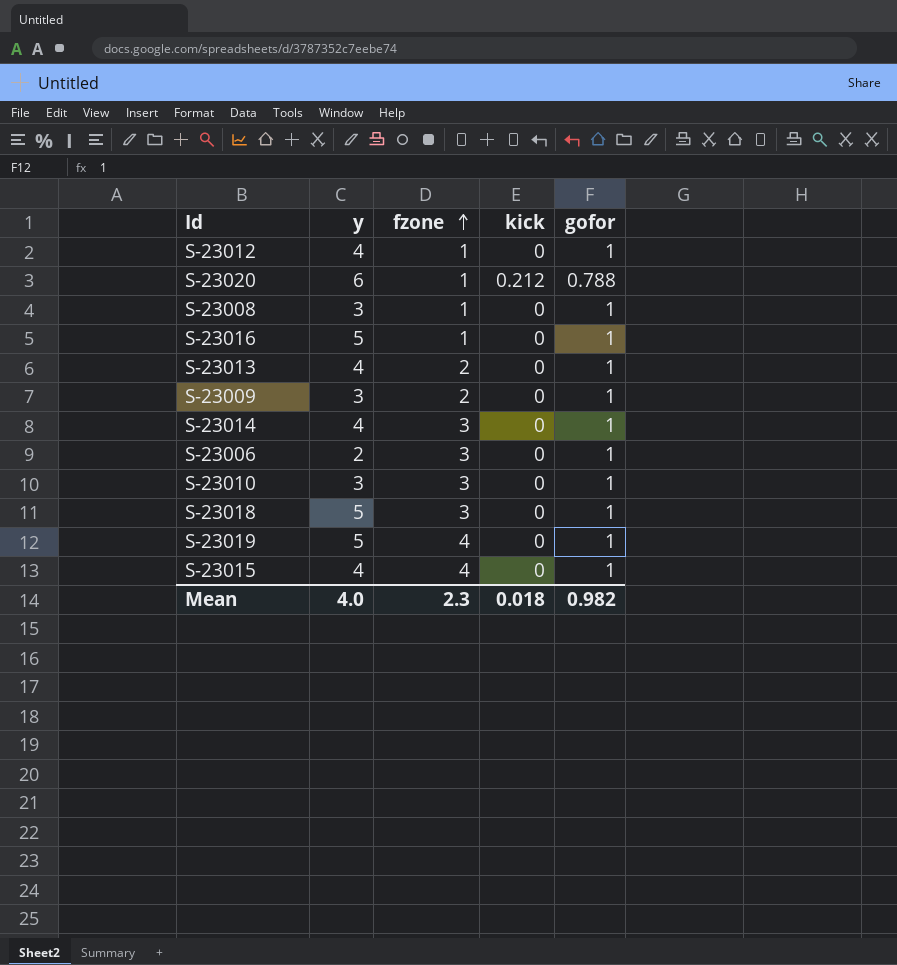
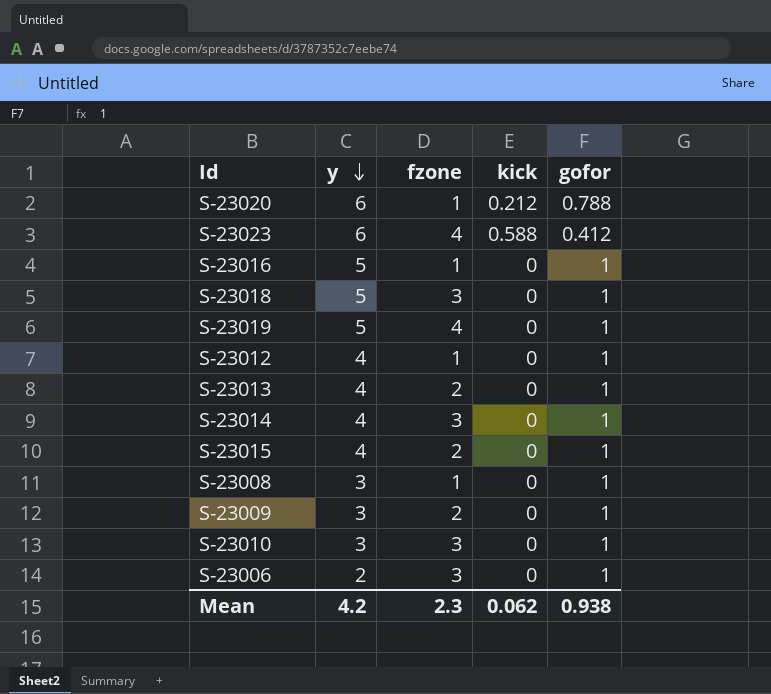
row order: fzone ascending -> y descending
row S-23023: none -> 6 | 4 | 0.588 | 0.412
S-23015 | fzone: 4 -> 2
Mean | y: 4.0 -> 4.2
Mean | kick: 0.018 -> 0.062
Mean | gofor: 0.982 -> 0.938

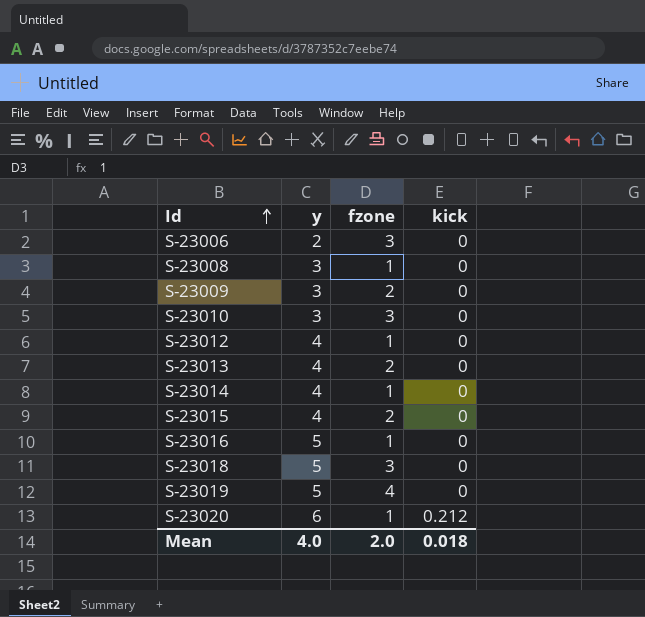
row order: y descending -> Id ascending
column gofor | position: 5 -> none
row S-23023: 6 | 4 | 0.588 | 0.412 -> none
S-23014 | fzone: 3 -> 1
Mean | y: 4.2 -> 4.0
Mean | fzone: 2.3 -> 2.0
Mean | kick: 0.062 -> 0.018

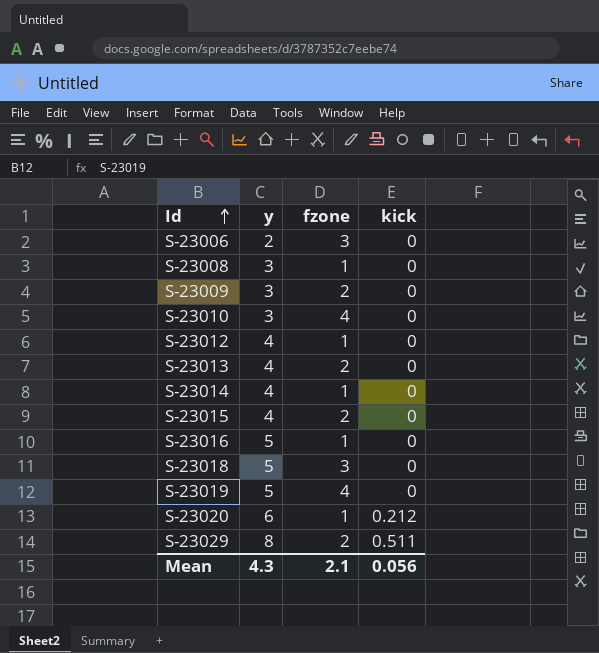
S-23010 | fzone: 3 -> 4
row S-23029: none -> 8 | 2 | 0.511
Mean | y: 4.0 -> 4.3
Mean | fzone: 2.0 -> 2.1
Mean | kick: 0.018 -> 0.056

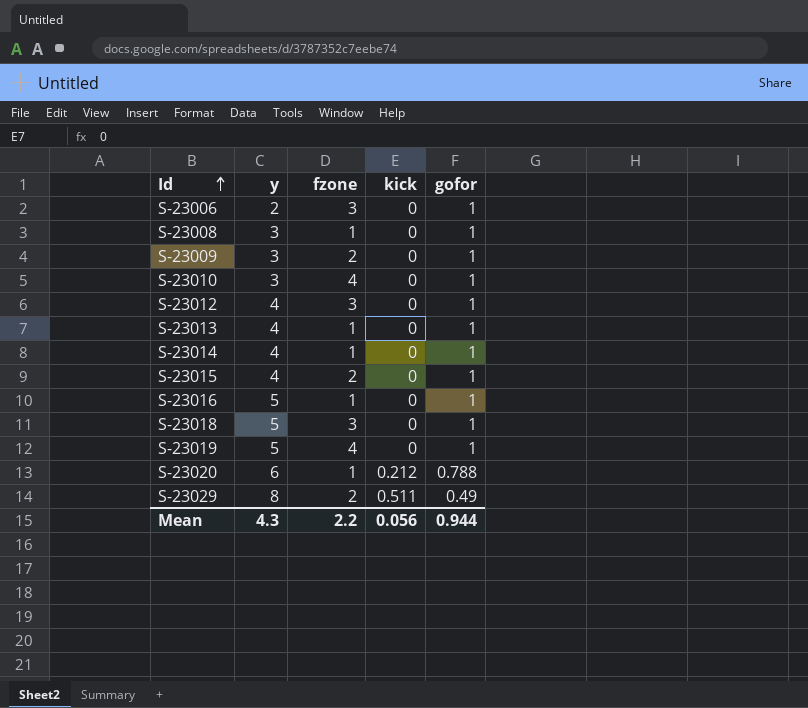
column gofor | position: none -> 5
S-23012 | fzone: 1 -> 3
S-23013 | fzone: 2 -> 1
Mean | fzone: 2.1 -> 2.2

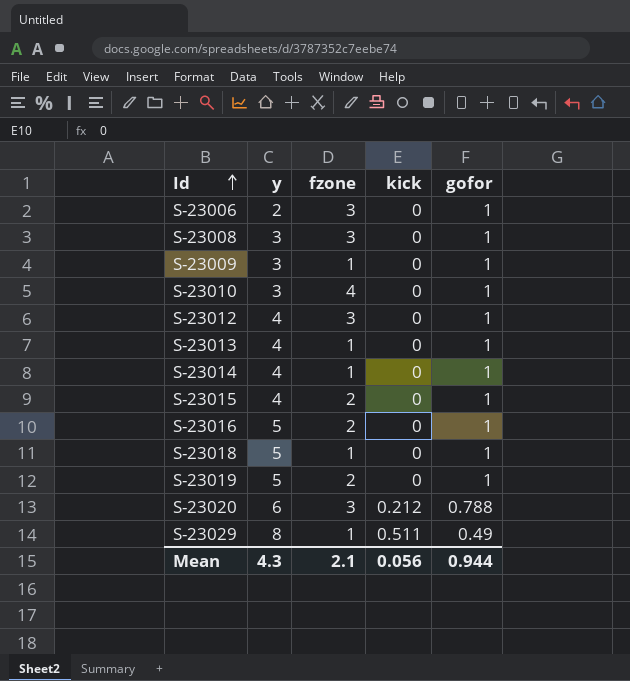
S-23008 | fzone: 1 -> 3
S-23009 | fzone: 2 -> 1
S-23016 | fzone: 1 -> 2
S-23018 | fzone: 3 -> 1
S-23019 | fzone: 4 -> 2
S-23020 | fzone: 1 -> 3
S-23029 | fzone: 2 -> 1
Mean | fzone: 2.2 -> 2.1

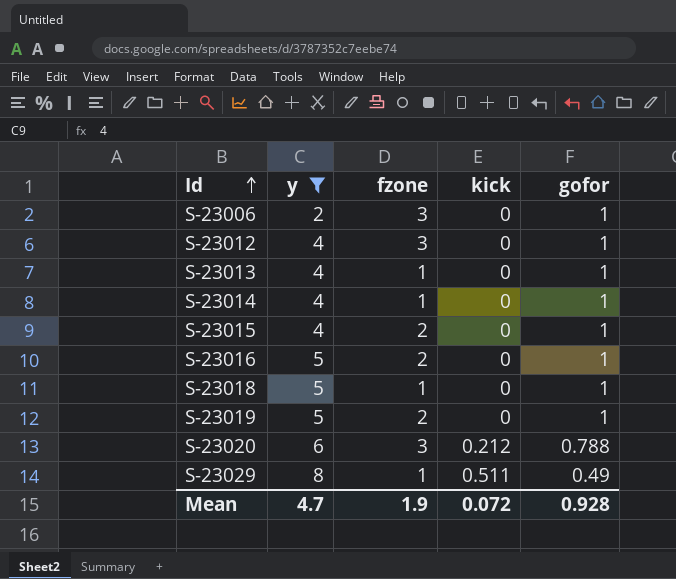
filter: none -> y != 3
Mean | y: 4.3 -> 4.7
Mean | fzone: 2.1 -> 1.9
Mean | kick: 0.056 -> 0.072
Mean | gofor: 0.944 -> 0.928

